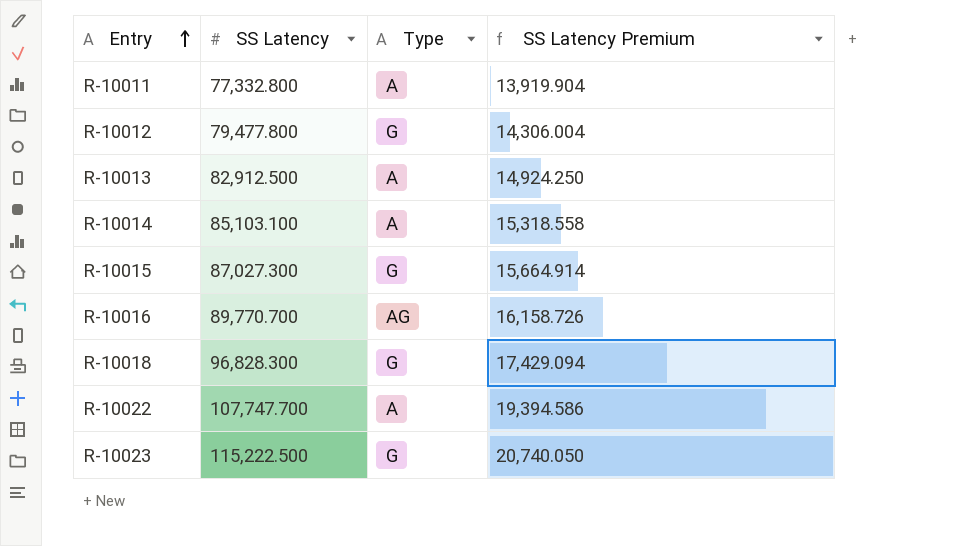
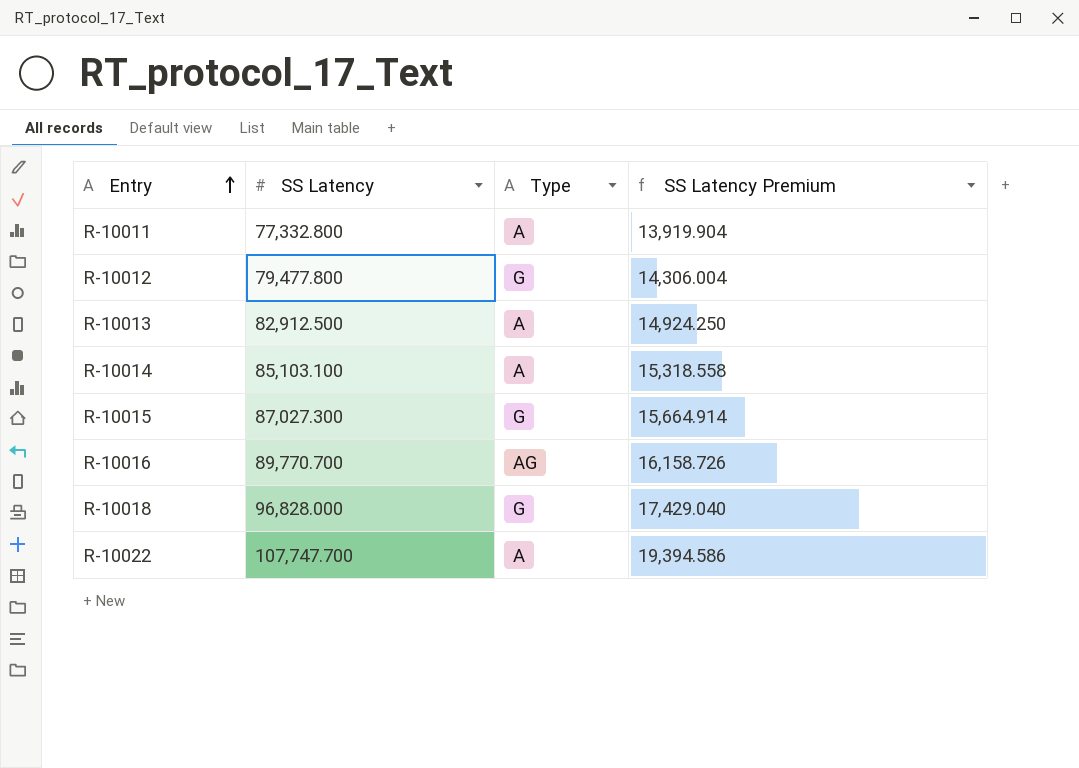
row R-10023: 115,222.500 | G | 20,740.050 -> none
R-10018 | SS Latency: 96,828.300 -> 96,828.000
R-10018 | SS Latency Premium: 17,429.094 -> 17,429.040

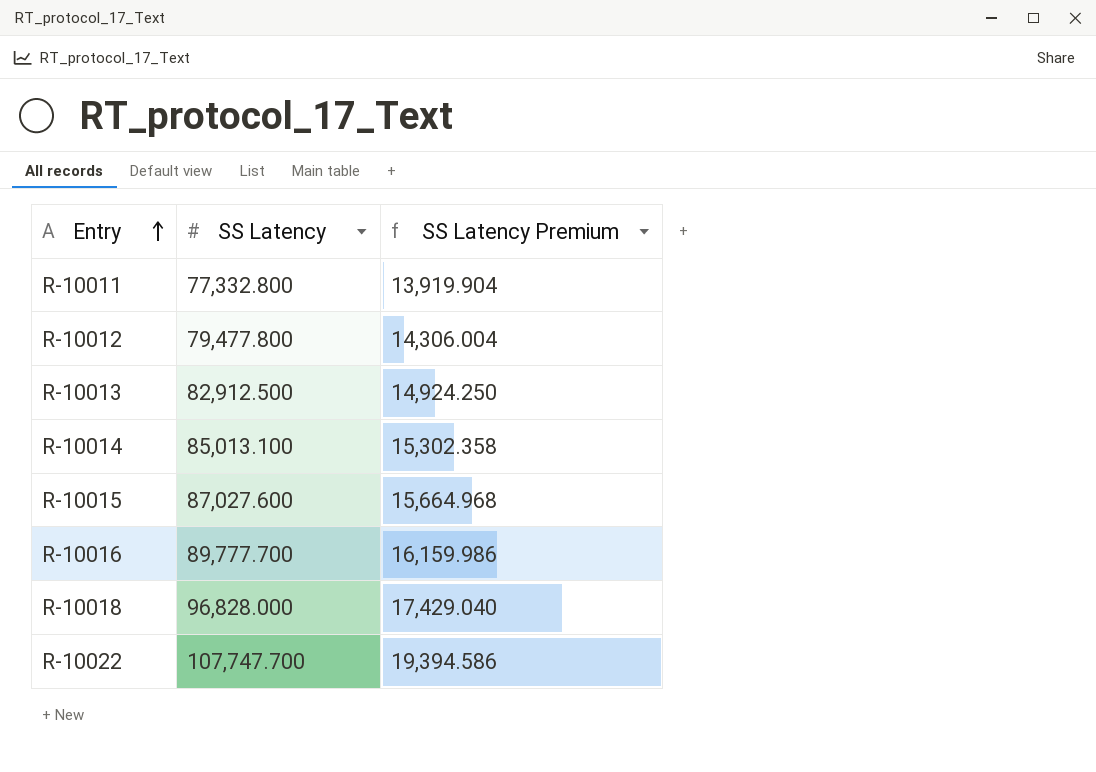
column Type | position: 3 -> none
R-10014 | SS Latency: 85,103.100 -> 85,013.100
R-10014 | SS Latency Premium: 15,318.558 -> 15,302.358
R-10015 | SS Latency: 87,027.300 -> 87,027.600
R-10015 | SS Latency Premium: 15,664.914 -> 15,664.968
R-10016 | SS Latency: 89,770.700 -> 89,777.700
R-10016 | SS Latency Premium: 16,158.726 -> 16,159.986

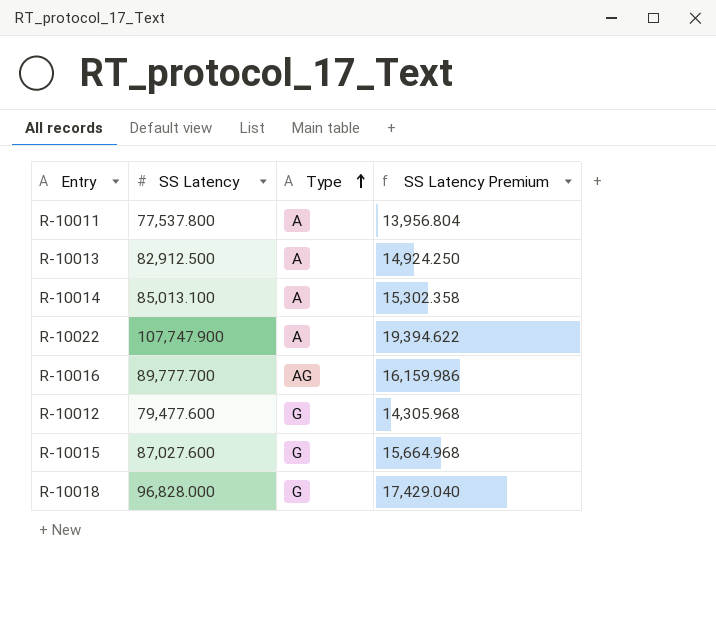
row order: Entry ascending -> Type ascending
column Type | position: none -> 3
R-10011 | SS Latency: 77,332.800 -> 77,537.800
R-10011 | SS Latency Premium: 13,919.904 -> 13,956.804
R-10022 | SS Latency: 107,747.700 -> 107,747.900
R-10022 | SS Latency Premium: 19,394.586 -> 19,394.622
R-10012 | SS Latency: 79,477.800 -> 79,477.600
R-10012 | SS Latency Premium: 14,306.004 -> 14,305.968

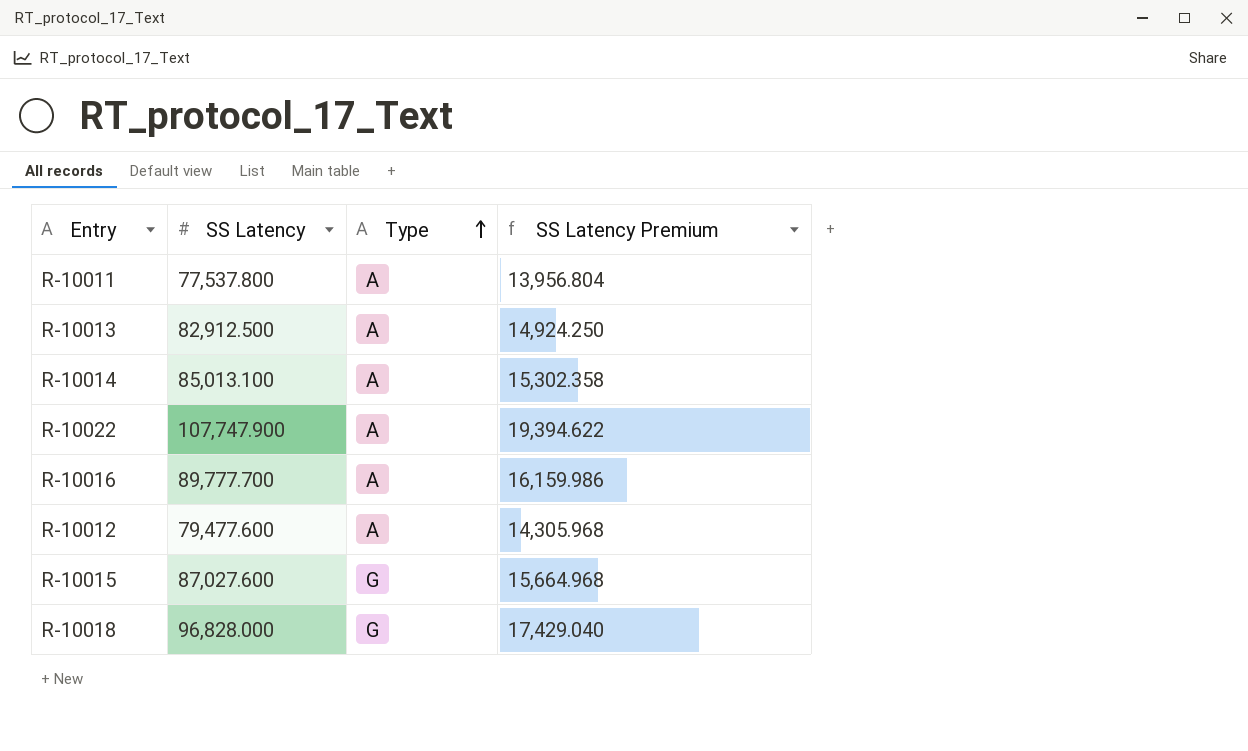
R-10016 | Type: AG -> A
R-10012 | Type: G -> A

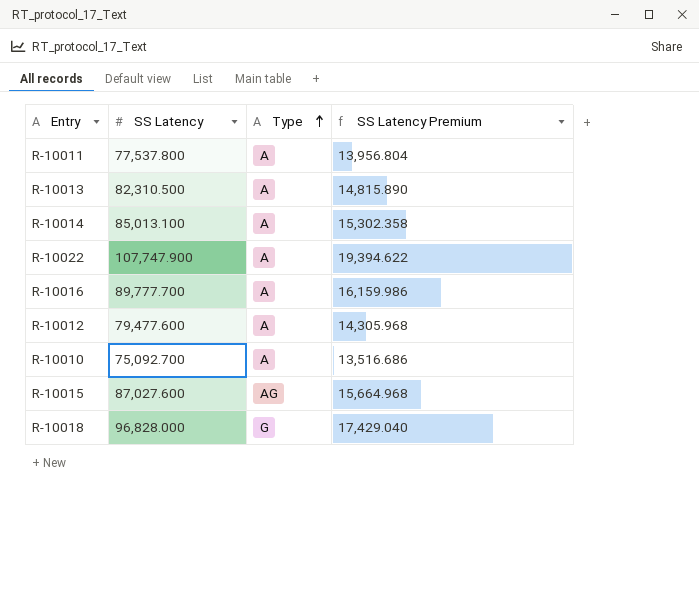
R-10013 | SS Latency: 82,912.500 -> 82,310.500
R-10013 | SS Latency Premium: 14,924.250 -> 14,815.890
row R-10010: none -> 75,092.700 | A | 13,516.686
R-10015 | Type: G -> AG

